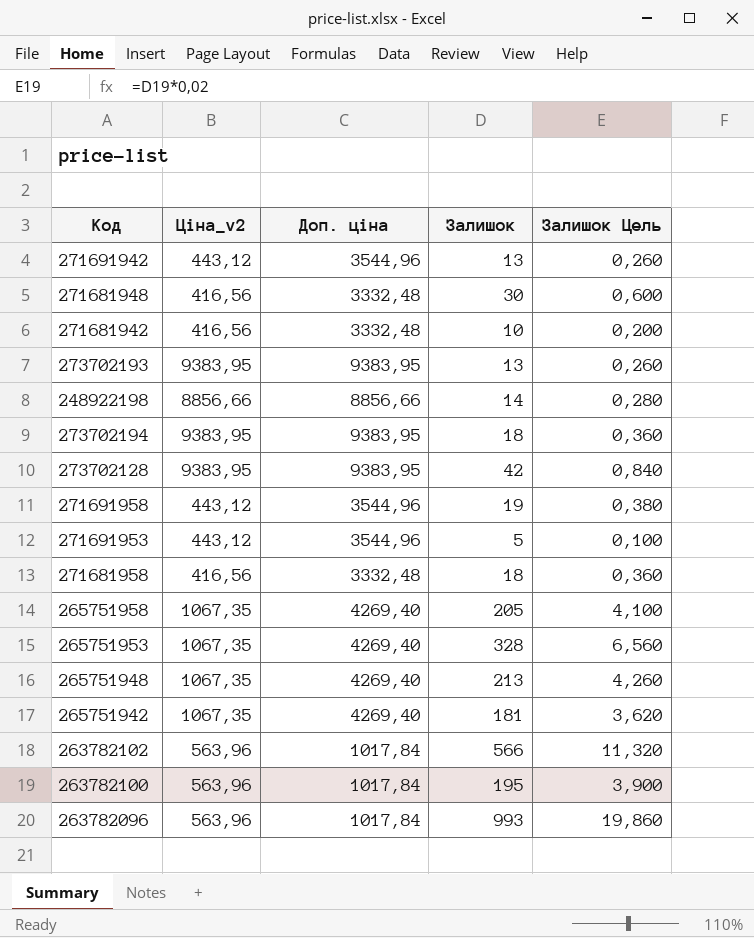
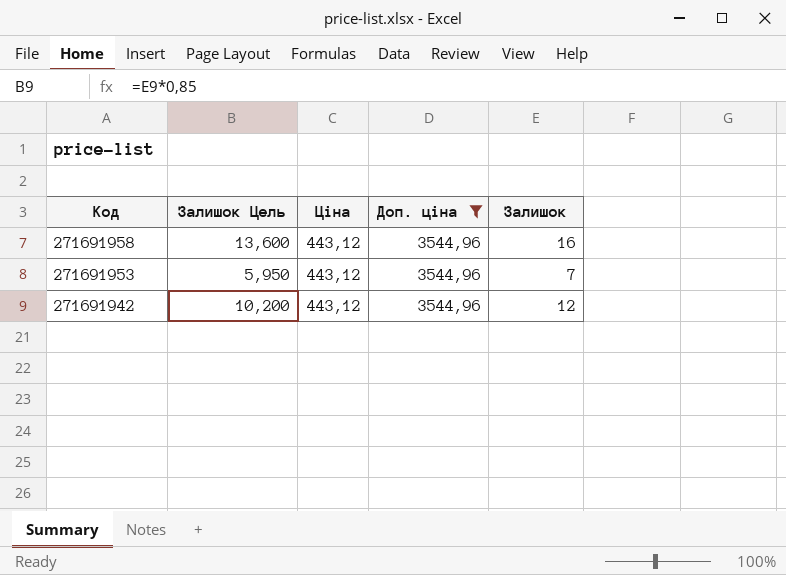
filter: none -> Доп. ціна = 3544,96
row order: none -> Код descending
column Залишок Цель | formula: [Залишок] * 0,02 -> [Залишок] * 0,85
column Залишок Цель | position: 5 -> 2
column name: Ціна_v2 -> Ціна
271691958 | Залишок: 19 -> 16
271691953 | Залишок: 5 -> 7
271691942 | Залишок: 13 -> 12

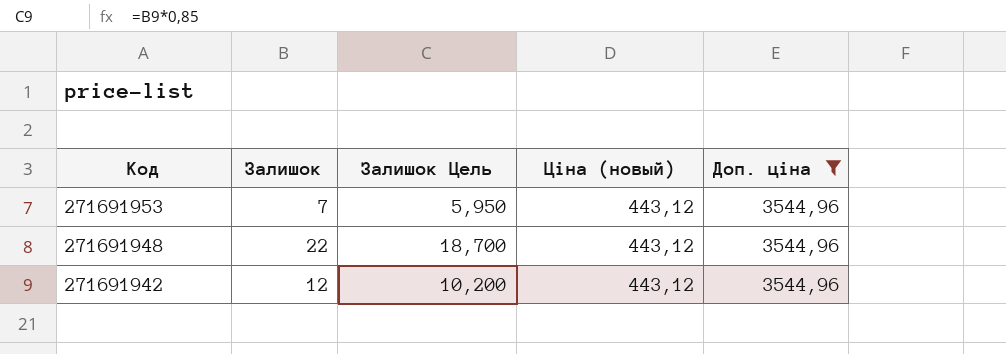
column Залишок | position: 5 -> 2
column name: Ціна -> Ціна (новый)
row 271691958: 13,600 | 443,12 | 3544,96 | 16 -> none
row 271691948: none -> 22 | 18,700 | 443,12 | 3544,96

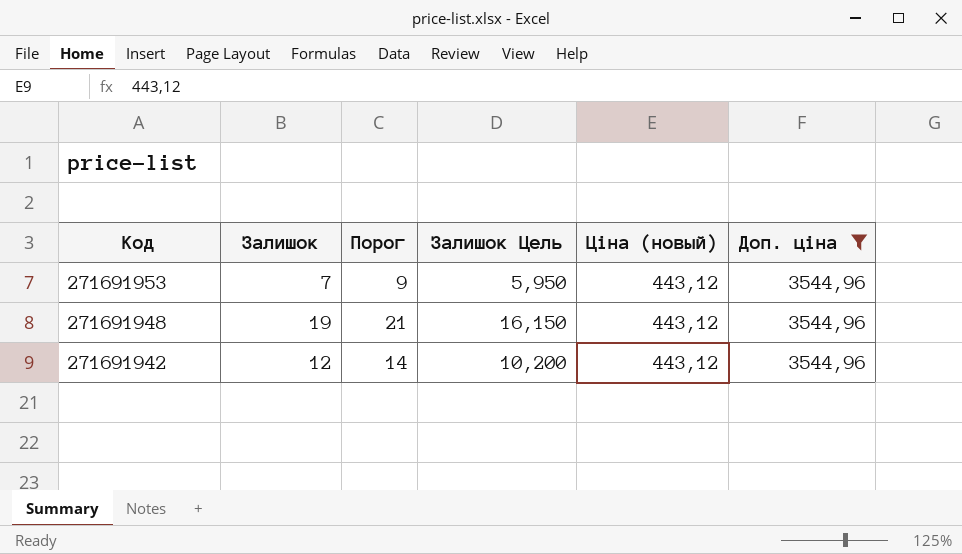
column Порог | formula: none -> [Залишок] + 2
271691948 | Залишок: 22 -> 19
271691948 | Залишок Цель: 18,700 -> 16,150

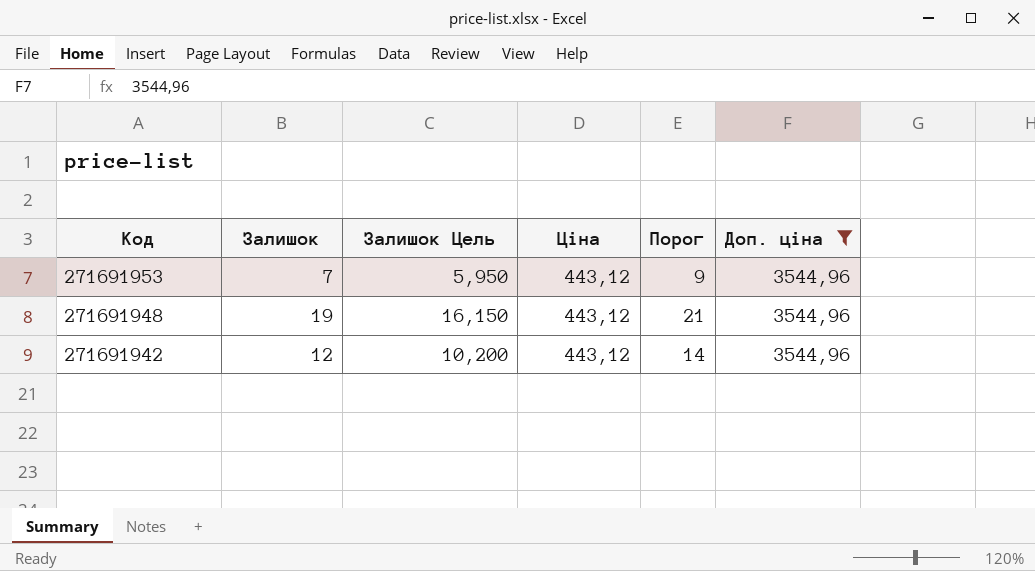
column name: Ціна (новый) -> Ціна
column Порог | position: 3 -> 5

